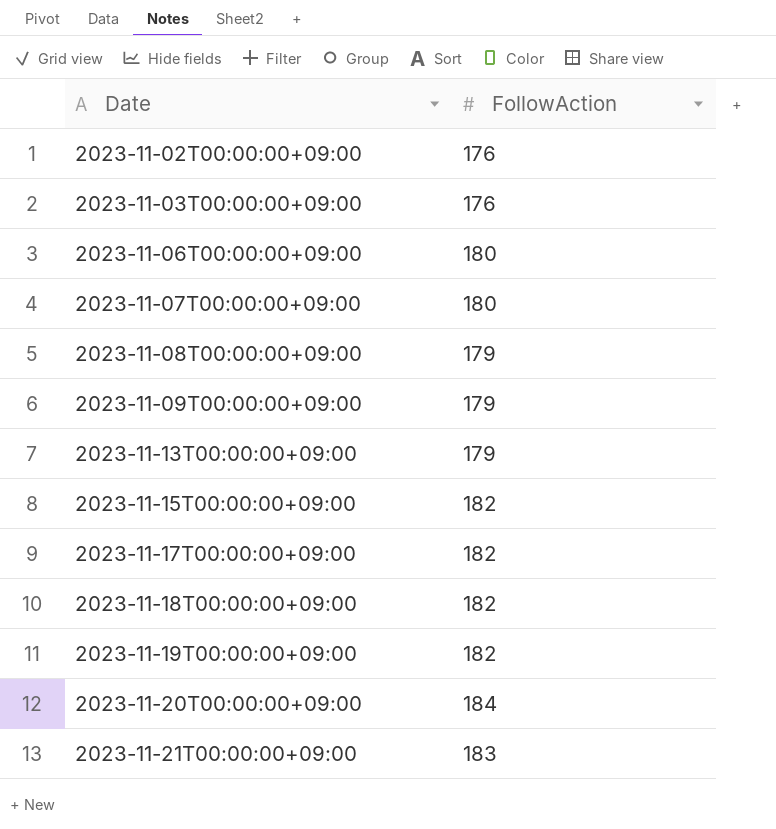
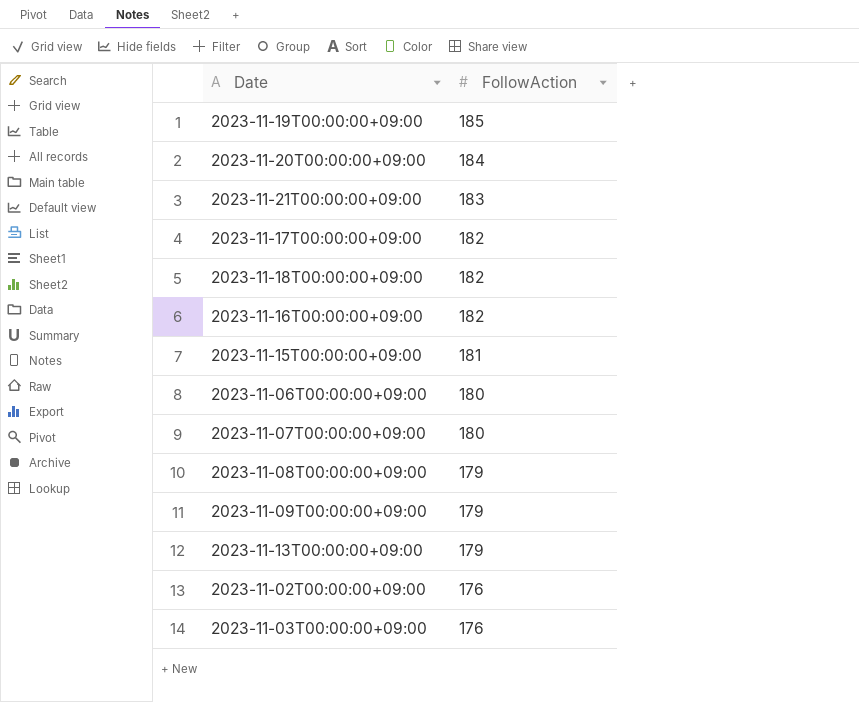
row order: Date ascending -> FollowAction descending
2023-11-19T00:00:00+09:00 | FollowAction: 182 -> 185
row 2023-11-16T00:00:00+09:00: none -> 182
2023-11-15T00:00:00+09:00 | FollowAction: 182 -> 181

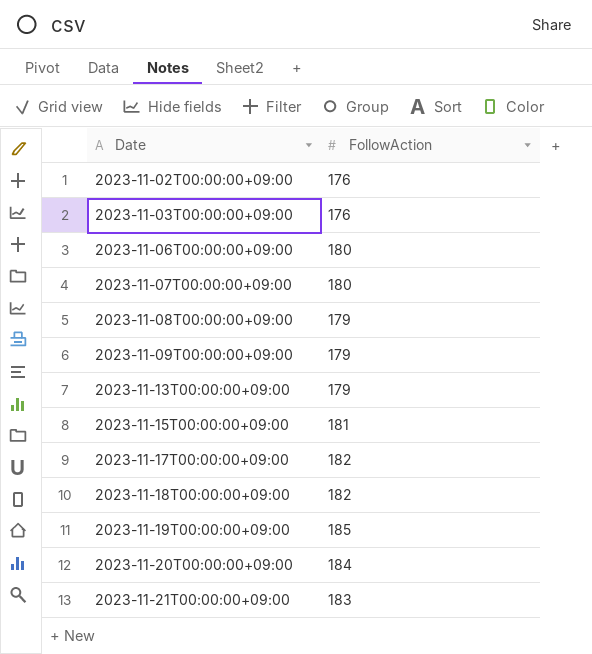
row order: FollowAction descending -> Date ascending
row 2023-11-16T00:00:00+09:00: 182 -> none

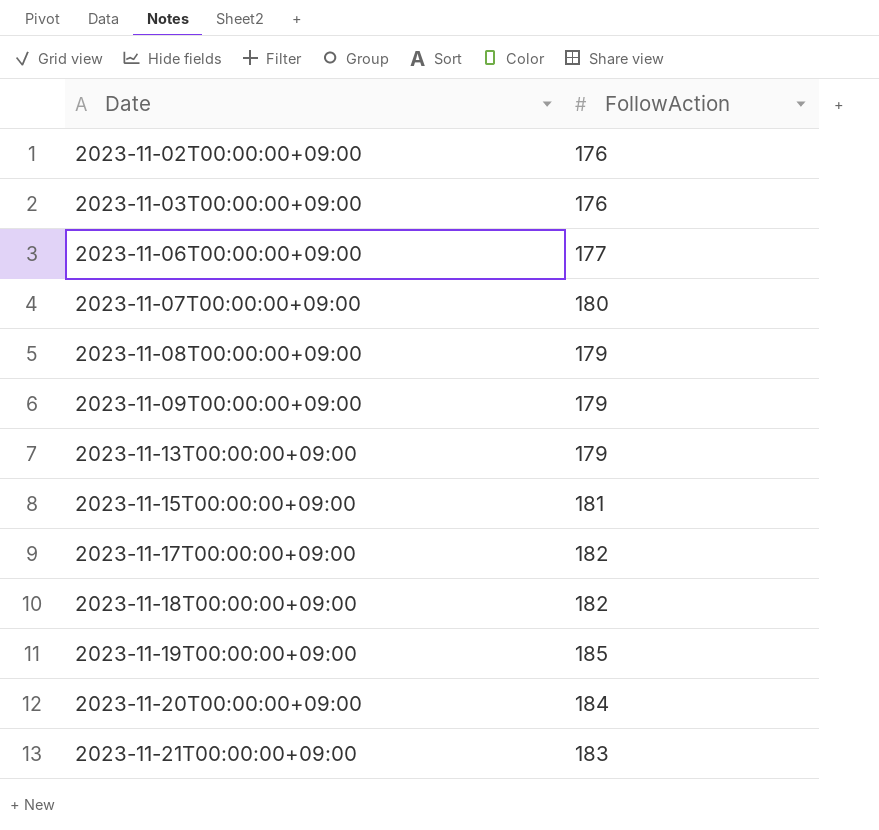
2023-11-06T00:00:00+09:00 | FollowAction: 180 -> 177

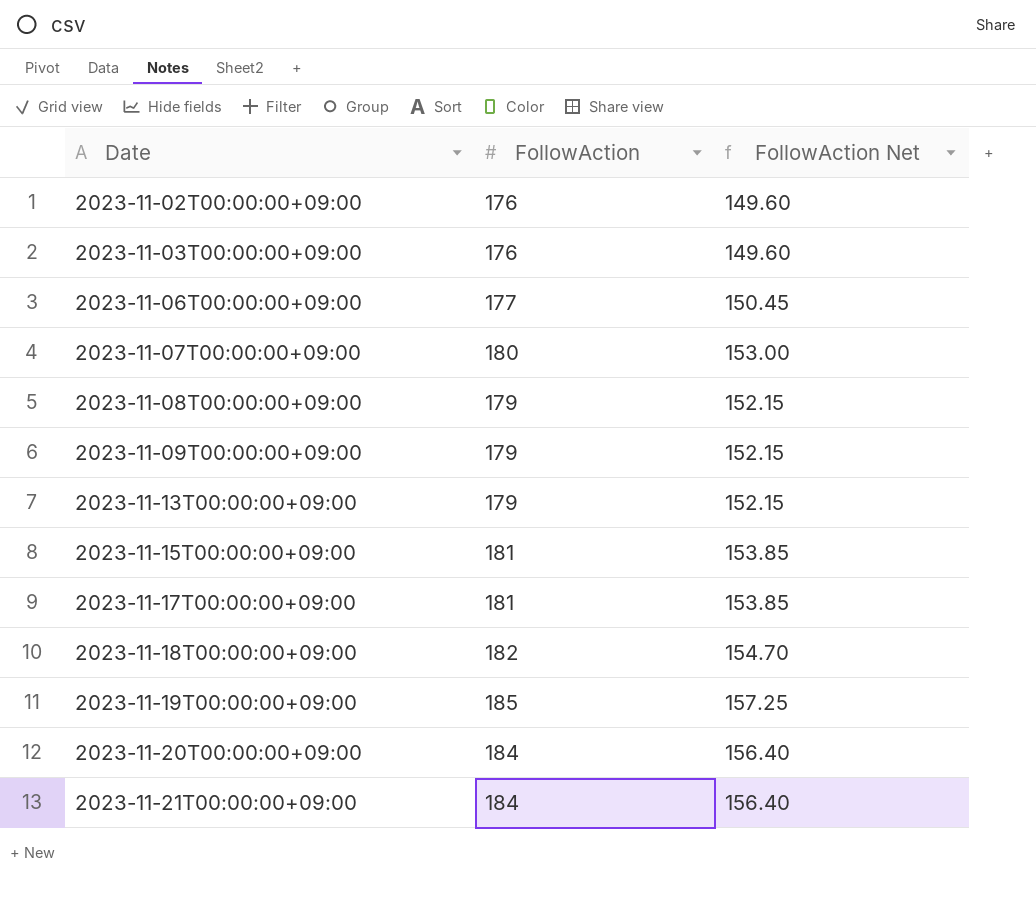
column FollowAction Net | formula: none -> [FollowAction] * 0.85
2023-11-17T00:00:00+09:00 | FollowAction: 182 -> 181
2023-11-21T00:00:00+09:00 | FollowAction: 183 -> 184

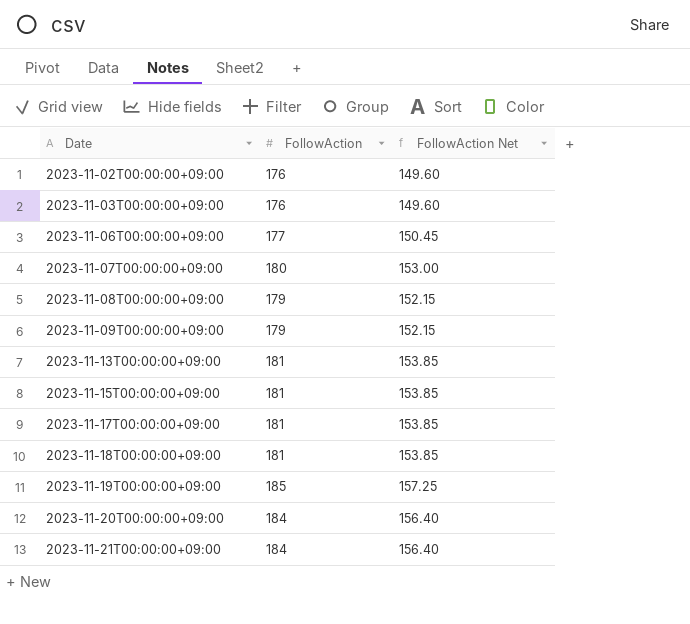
2023-11-13T00:00:00+09:00 | FollowAction: 179 -> 181
2023-11-13T00:00:00+09:00 | FollowAction Net: 152.15 -> 153.85
2023-11-18T00:00:00+09:00 | FollowAction: 182 -> 181
2023-11-18T00:00:00+09:00 | FollowAction Net: 154.70 -> 153.85

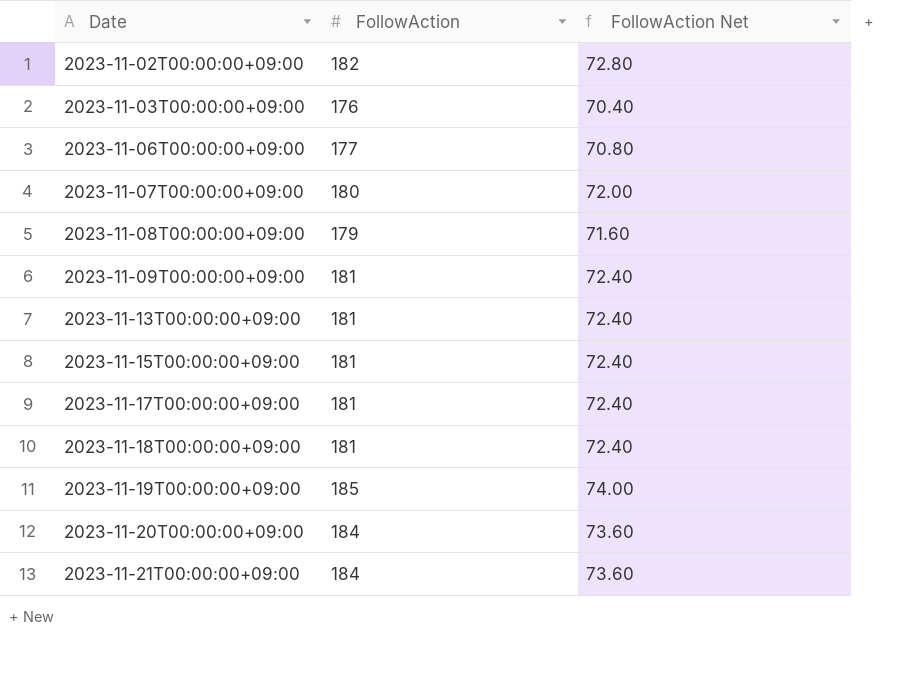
column FollowAction Net | formula: [FollowAction] * 0.85 -> [FollowAction] * 0.4
2023-11-02T00:00:00+09:00 | FollowAction: 176 -> 182
2023-11-09T00:00:00+09:00 | FollowAction: 179 -> 181

